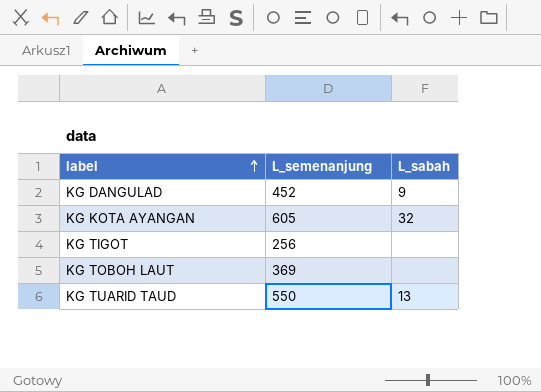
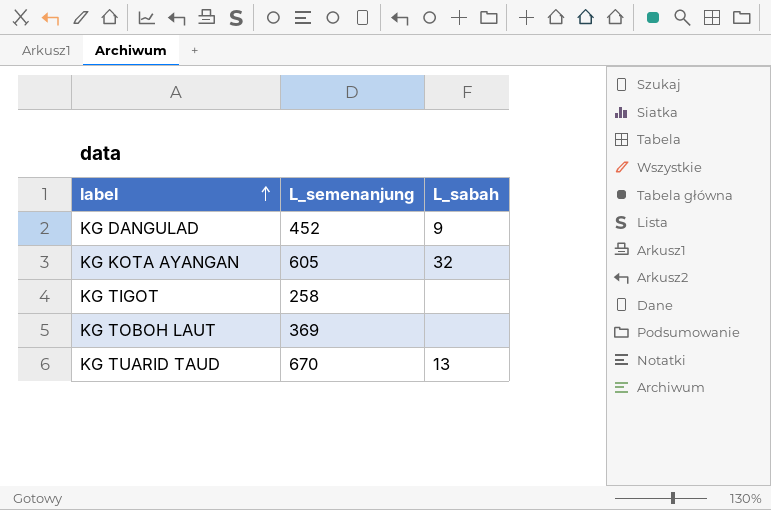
KG TIGOT | L_semenanjung: 256 -> 258
KG TUARID TAUD | L_semenanjung: 550 -> 670

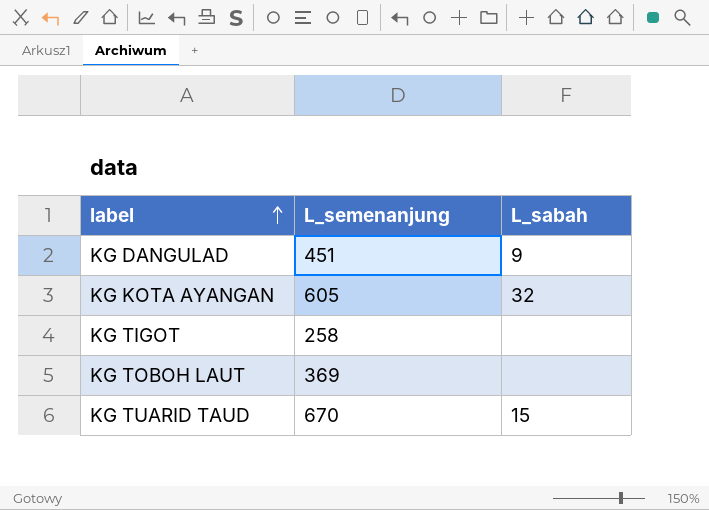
KG DANGULAD | L_semenanjung: 452 -> 451
KG TUARID TAUD | L_sabah: 13 -> 15

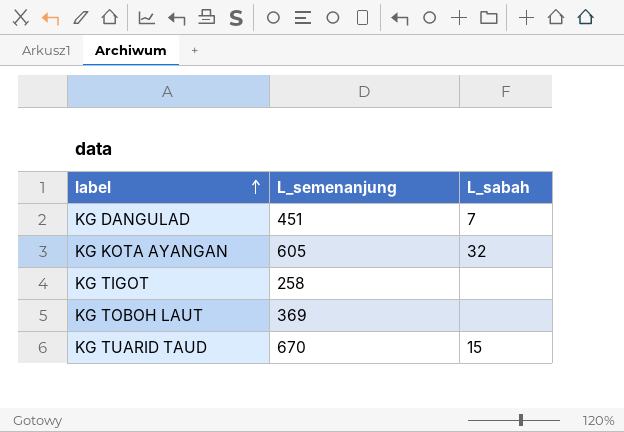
KG DANGULAD | L_sabah: 9 -> 7

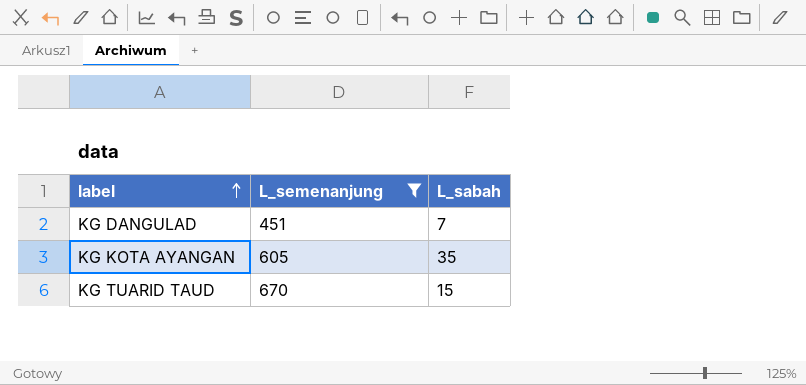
filter: none -> L_semenanjung >= 451
KG KOTA AYANGAN | L_sabah: 32 -> 35

